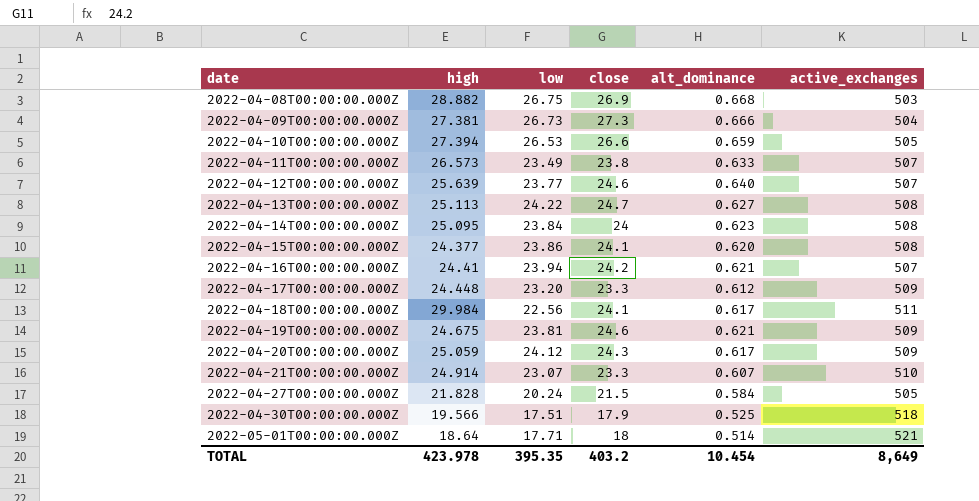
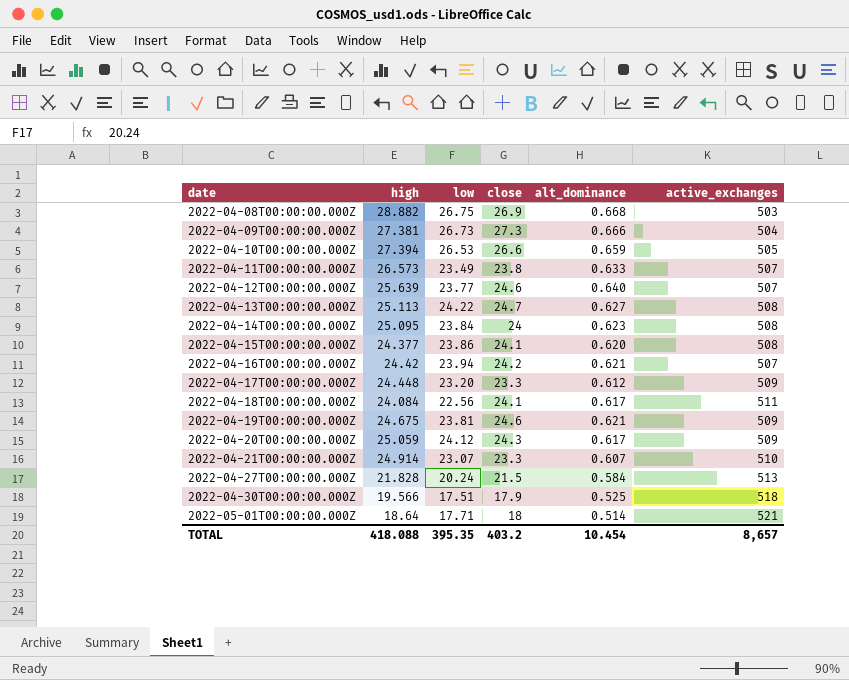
2022-04-16T00:00:00.000Z | high: 24.41 -> 24.42
2022-04-18T00:00:00.000Z | high: 29.984 -> 24.084
2022-04-27T00:00:00.000Z | active_exchanges: 505 -> 513
TOTAL | high: 423.978 -> 418.088
TOTAL | active_exchanges: 8,649 -> 8,657

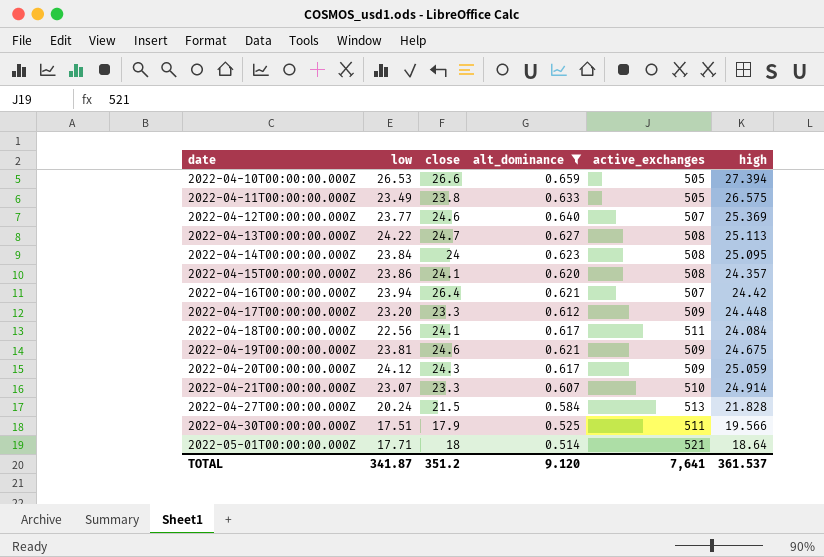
filter: none -> alt_dominance <= 0.659
column high | position: 2 -> 6
2022-04-11T00:00:00.000Z | active_exchanges: 507 -> 505
2022-04-11T00:00:00.000Z | high: 26.573 -> 26.575
2022-04-12T00:00:00.000Z | high: 25.639 -> 25.369
2022-04-15T00:00:00.000Z | high: 24.377 -> 24.357
2022-04-16T00:00:00.000Z | close: 24.2 -> 26.4
2022-04-30T00:00:00.000Z | active_exchanges: 518 -> 511
TOTAL | low: 395.35 -> 341.87
TOTAL | close: 403.2 -> 351.2
TOTAL | alt_dominance: 10.454 -> 9.120
TOTAL | active_exchanges: 8,657 -> 7,641
TOTAL | high: 418.088 -> 361.537

